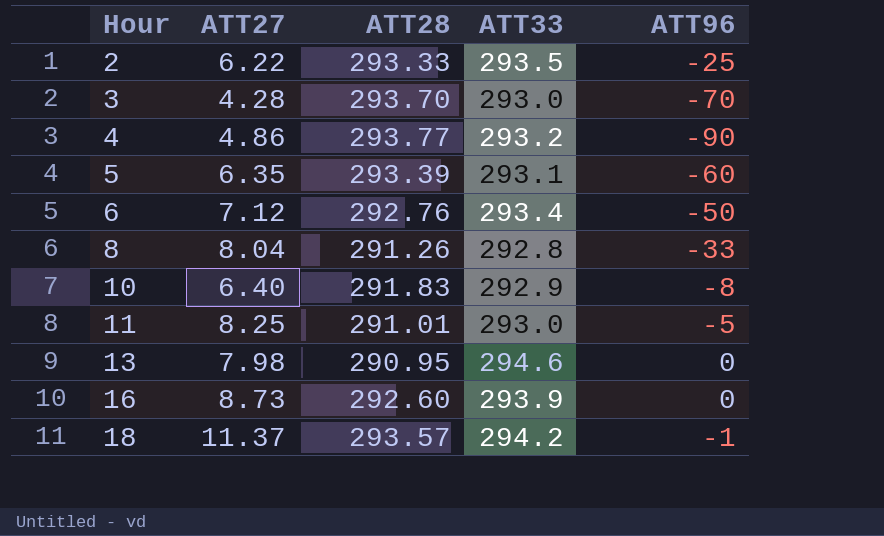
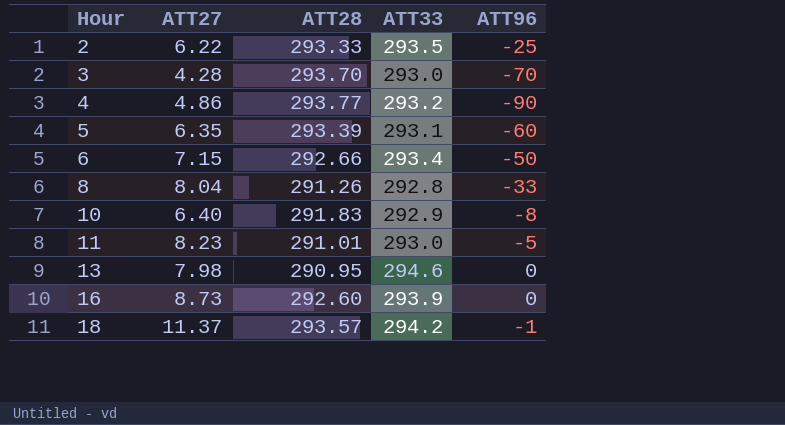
6 | ATT27: 7.12 -> 7.15
6 | ATT28: 292.76 -> 292.66
11 | ATT27: 8.25 -> 8.23

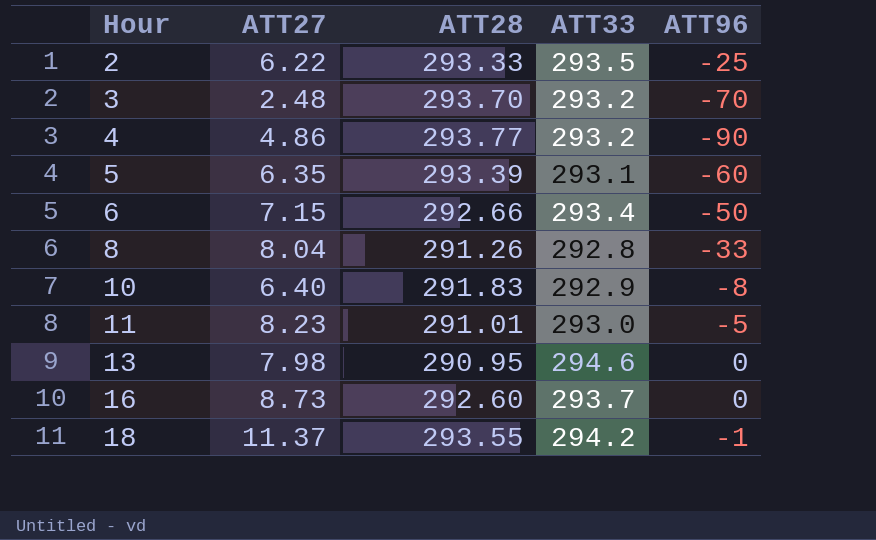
3 | ATT27: 4.28 -> 2.48
3 | ATT33: 293.0 -> 293.2
16 | ATT33: 293.9 -> 293.7
18 | ATT28: 293.57 -> 293.55

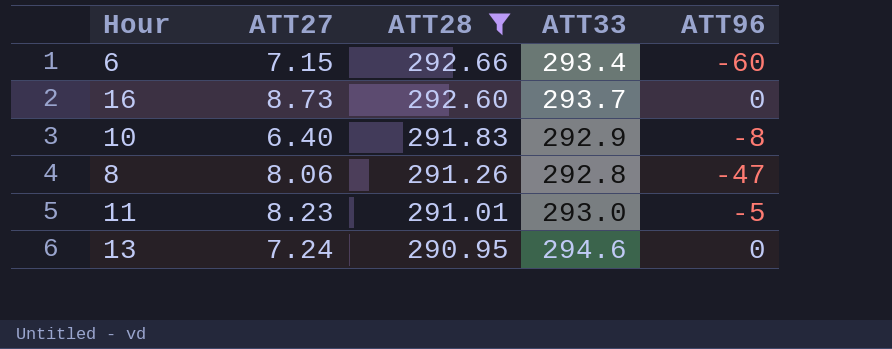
filter: none -> ATT28 <= 292.66
row order: Hour ascending -> ATT28 descending
6 | ATT96: -50 -> -60
8 | ATT27: 8.04 -> 8.06
8 | ATT96: -33 -> -47
13 | ATT27: 7.98 -> 7.24

